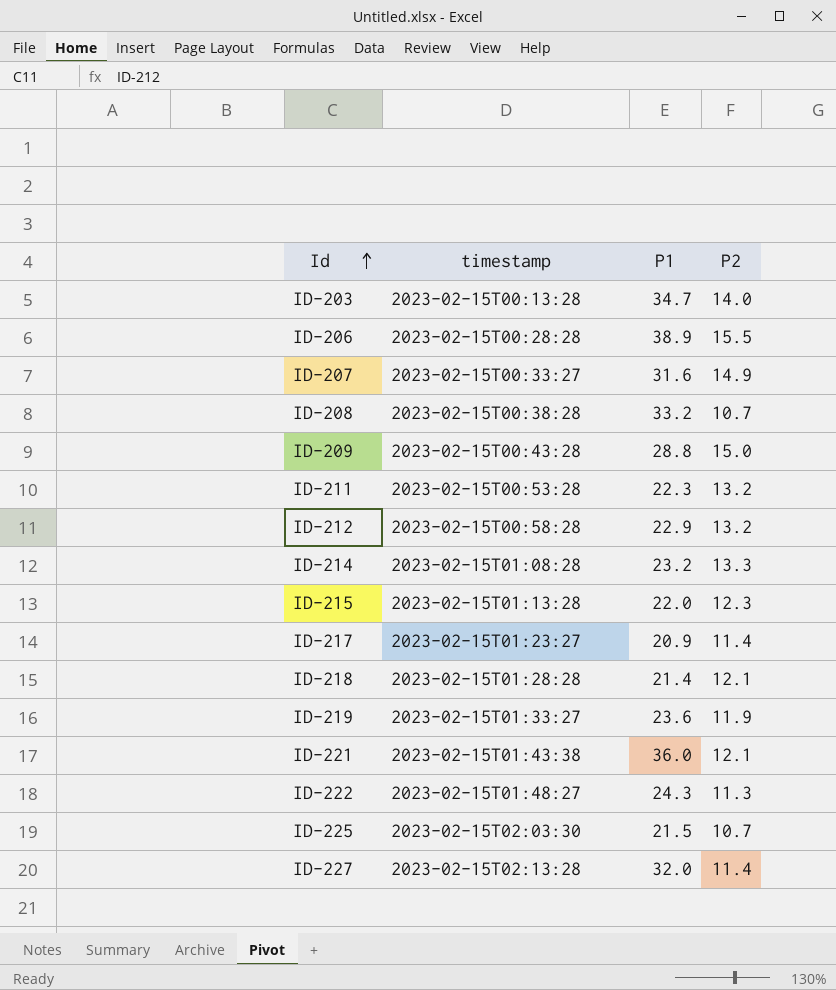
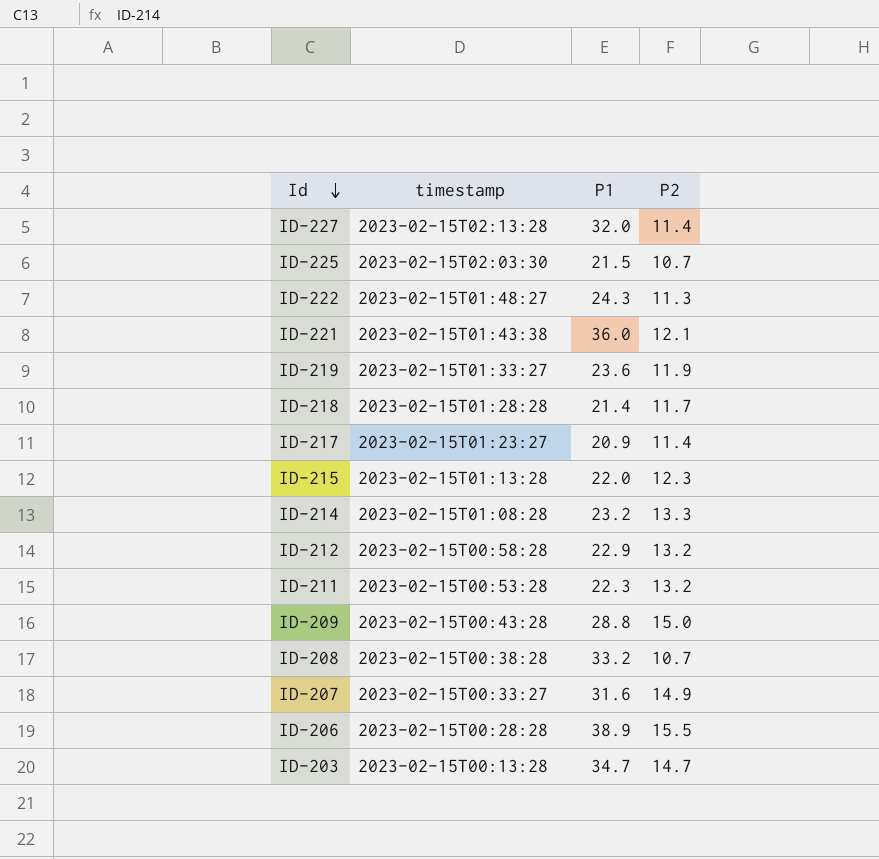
row order: Id ascending -> Id descending
ID-218 | P2: 12.1 -> 11.7
ID-203 | P2: 14.0 -> 14.7

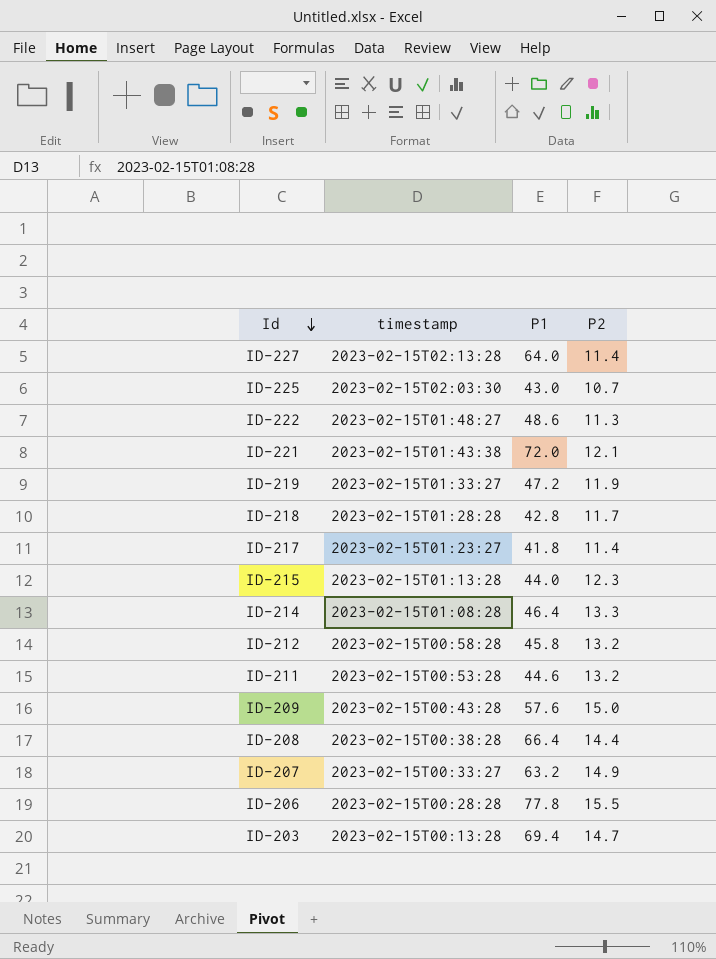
ID-227 | P1: 32.0 -> 64.0
ID-225 | P1: 21.5 -> 43.0
ID-222 | P1: 24.3 -> 48.6
ID-221 | P1: 36.0 -> 72.0
ID-219 | P1: 23.6 -> 47.2
ID-218 | P1: 21.4 -> 42.8
ID-217 | P1: 20.9 -> 41.8
ID-215 | P1: 22.0 -> 44.0
ID-214 | P1: 23.2 -> 46.4
ID-212 | P1: 22.9 -> 45.8
ID-211 | P1: 22.3 -> 44.6
ID-209 | P1: 28.8 -> 57.6
ID-208 | P1: 33.2 -> 66.4
ID-208 | P2: 10.7 -> 14.4
ID-207 | P1: 31.6 -> 63.2
ID-206 | P1: 38.9 -> 77.8
ID-203 | P1: 34.7 -> 69.4

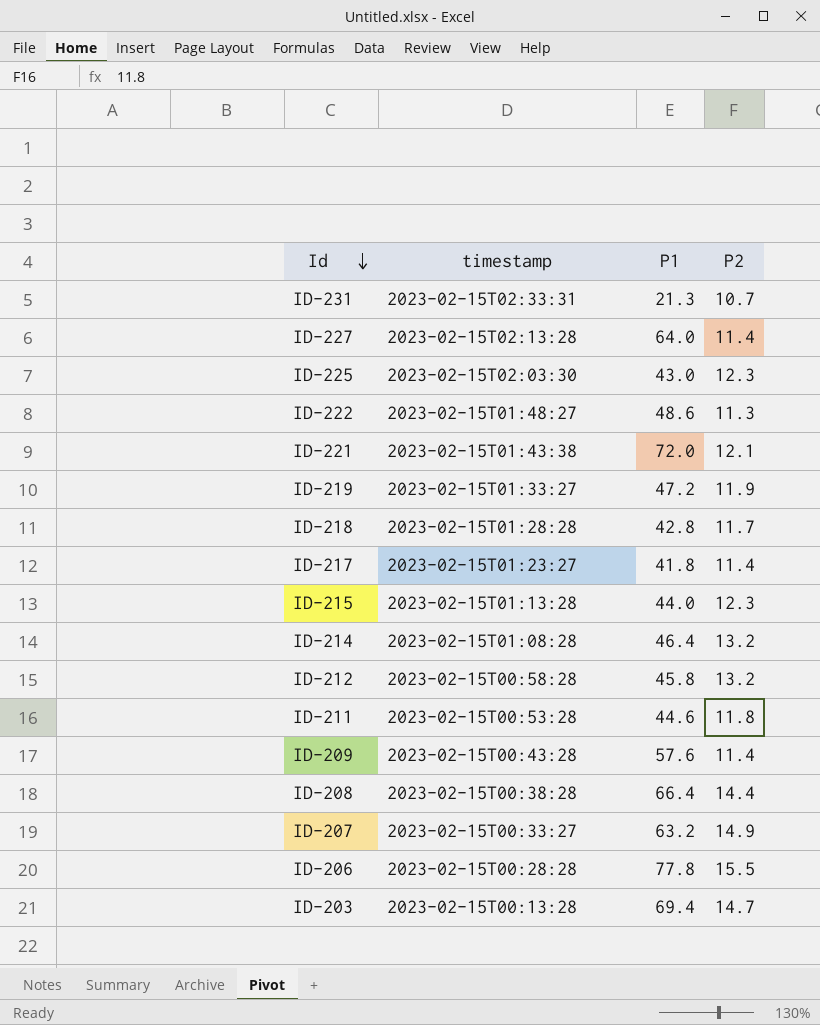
row ID-231: none -> 2023-02-15T02:33:31 | 21.3 | 10.7
ID-225 | P2: 10.7 -> 12.3
ID-214 | P2: 13.3 -> 13.2
ID-211 | P2: 13.2 -> 11.8
ID-209 | P2: 15.0 -> 11.4

